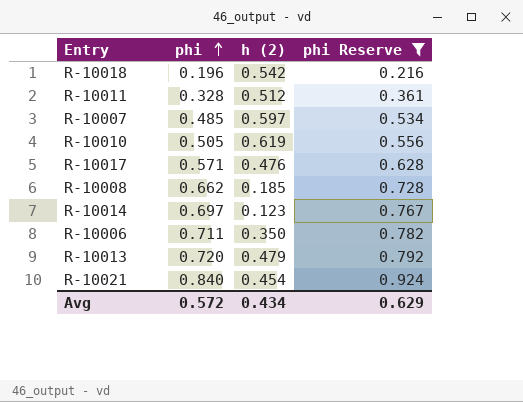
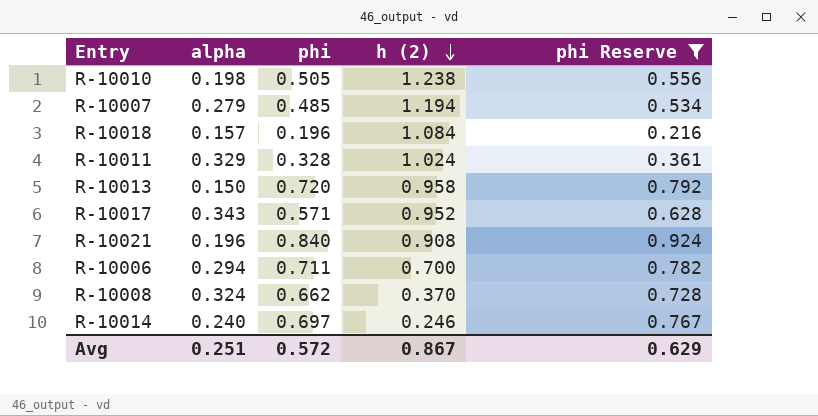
row order: phi ascending -> h (2) descending
column alpha | position: none -> 2
R-10010 | h (2): 0.619 -> 1.238
R-10007 | h (2): 0.597 -> 1.194
R-10018 | h (2): 0.542 -> 1.084
R-10011 | h (2): 0.512 -> 1.024
R-10013 | h (2): 0.479 -> 0.958
R-10017 | h (2): 0.476 -> 0.952
R-10021 | h (2): 0.454 -> 0.908
R-10006 | h (2): 0.350 -> 0.700
R-10008 | h (2): 0.185 -> 0.370
R-10014 | h (2): 0.123 -> 0.246
Avg | h (2): 0.434 -> 0.867

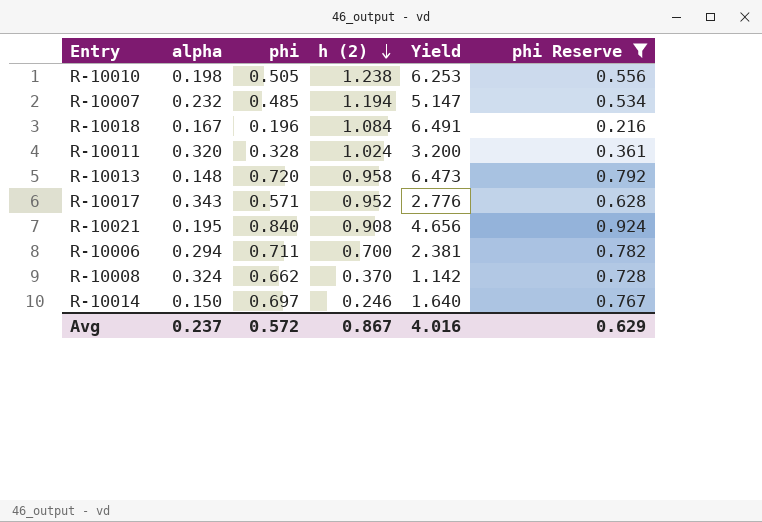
column Yield | formula: none -> [h (2)] / [alpha]
R-10007 | alpha: 0.279 -> 0.232
R-10018 | alpha: 0.157 -> 0.167
R-10011 | alpha: 0.329 -> 0.320
R-10013 | alpha: 0.150 -> 0.148
R-10021 | alpha: 0.196 -> 0.195
R-10014 | alpha: 0.240 -> 0.150
Avg | alpha: 0.251 -> 0.237

